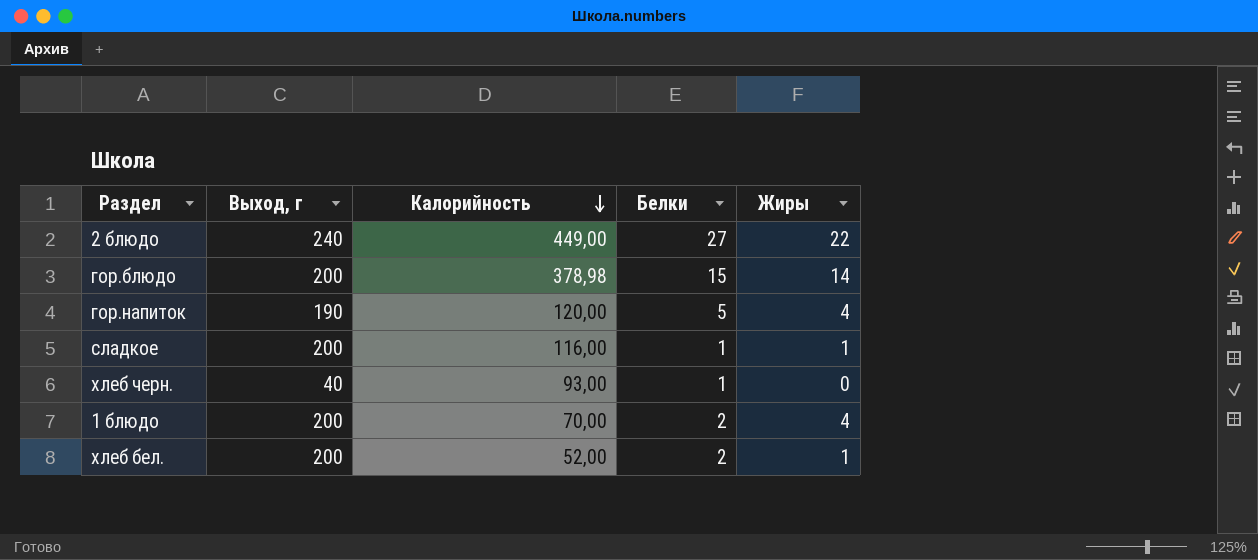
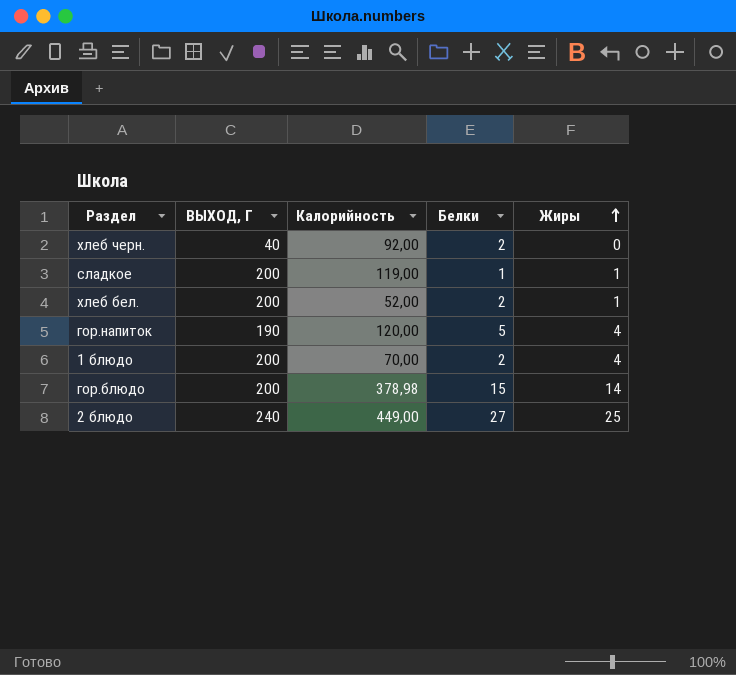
row order: Калорийность descending -> Жиры ascending
column name: Выход, г -> ВЫХОД, Г
хлеб черн. | Калорийность: 93,00 -> 92,00
хлеб черн. | Белки: 1 -> 2
сладкое | Калорийность: 116,00 -> 119,00
2 блюдо | Жиры: 22 -> 25

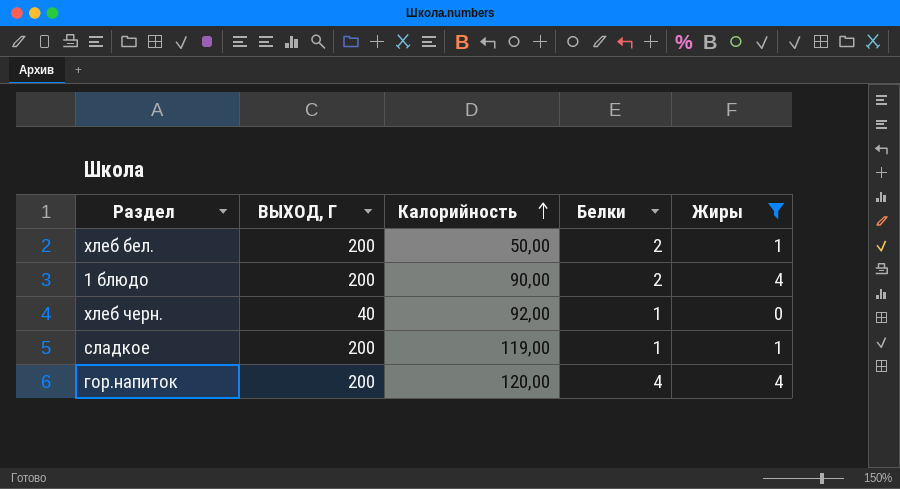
filter: none -> Жиры <= 4
row order: Жиры ascending -> Калорийность ascending
хлеб бел. | Калорийность: 52,00 -> 50,00
1 блюдо | Калорийность: 70,00 -> 90,00
хлеб черн. | Белки: 2 -> 1
гор.напиток | ВЫХОД, Г: 190 -> 200
гор.напиток | Белки: 5 -> 4

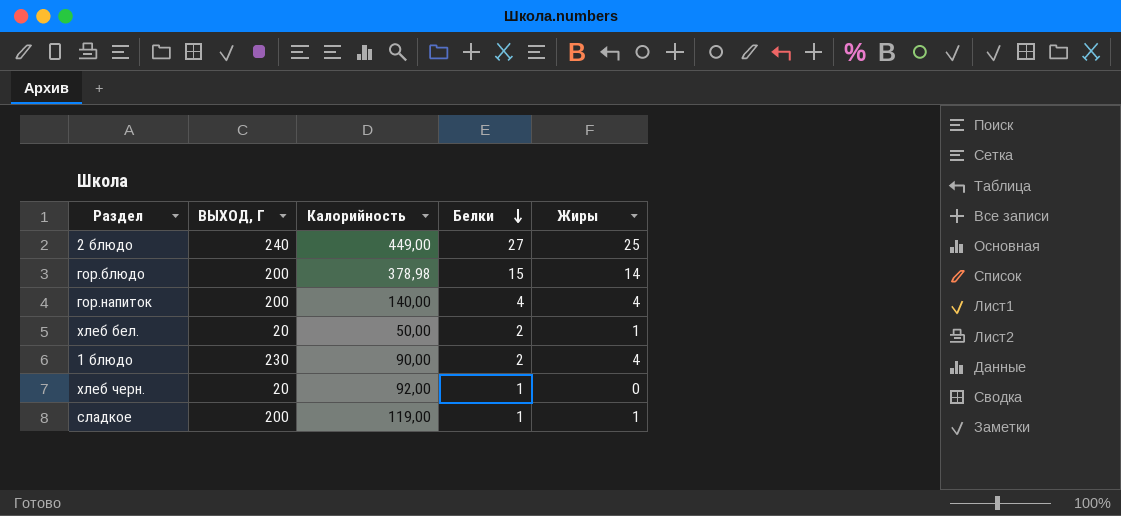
filter: Жиры <= 4 -> none
row order: Калорийность ascending -> Белки descending
гор.напиток | Калорийность: 120,00 -> 140,00
хлеб бел. | ВЫХОД, Г: 200 -> 20
1 блюдо | ВЫХОД, Г: 200 -> 230
хлеб черн. | ВЫХОД, Г: 40 -> 20

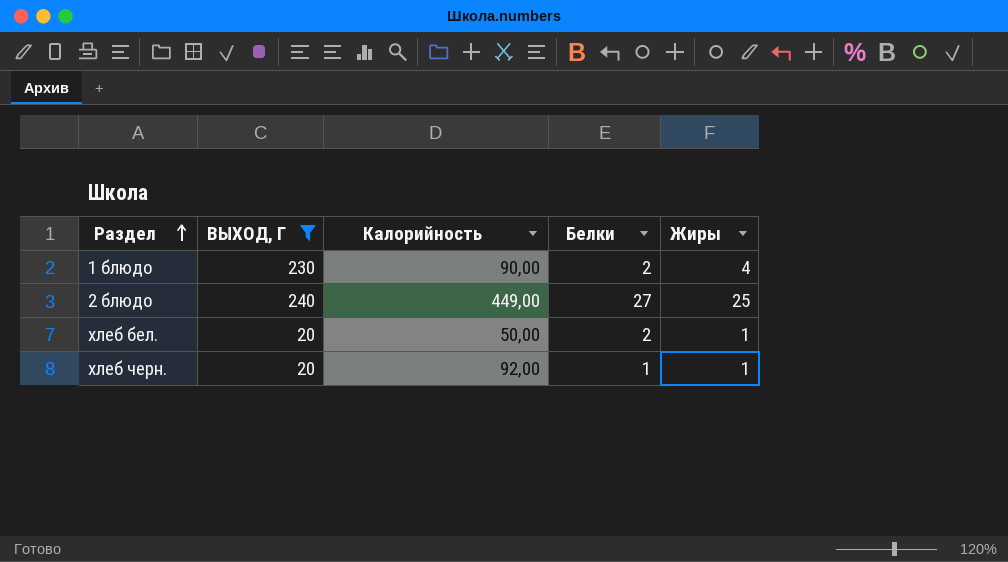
filter: none -> ВЫХОД, Г != 200
row order: Белки descending -> Раздел ascending
хлеб черн. | Жиры: 0 -> 1

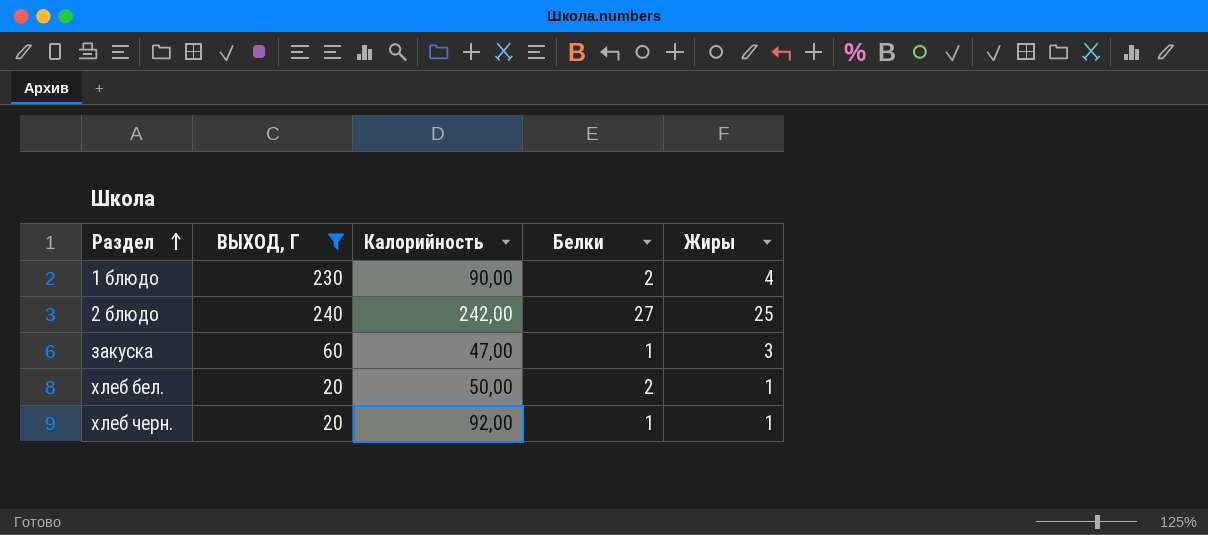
2 блюдо | Калорийность: 449,00 -> 242,00
row закуска: none -> 60 | 47,00 | 1 | 3

